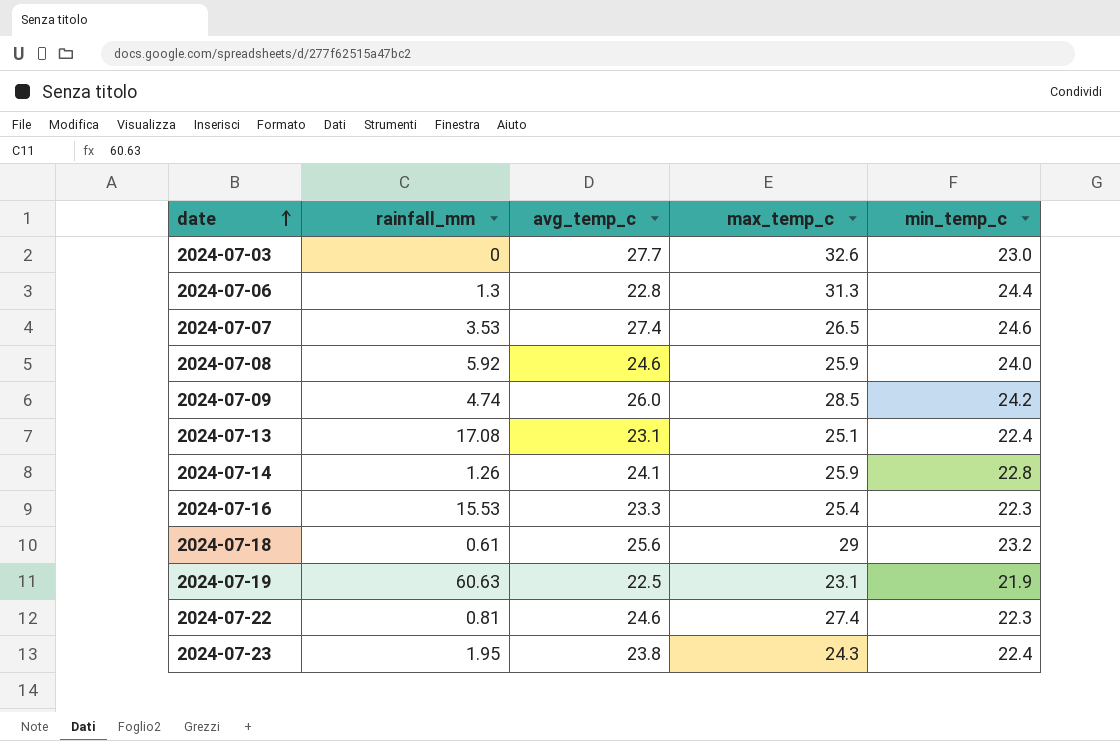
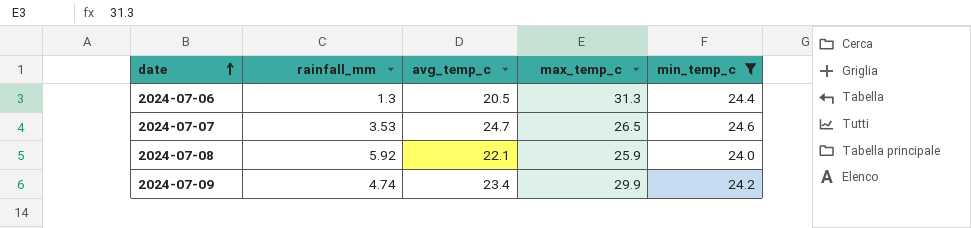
filter: none -> min_temp_c >= 24.0
2024-07-06 | avg_temp_c: 22.8 -> 20.5
2024-07-07 | avg_temp_c: 27.4 -> 24.7
2024-07-08 | avg_temp_c: 24.6 -> 22.1
2024-07-09 | avg_temp_c: 26.0 -> 23.4
2024-07-09 | max_temp_c: 28.5 -> 29.9

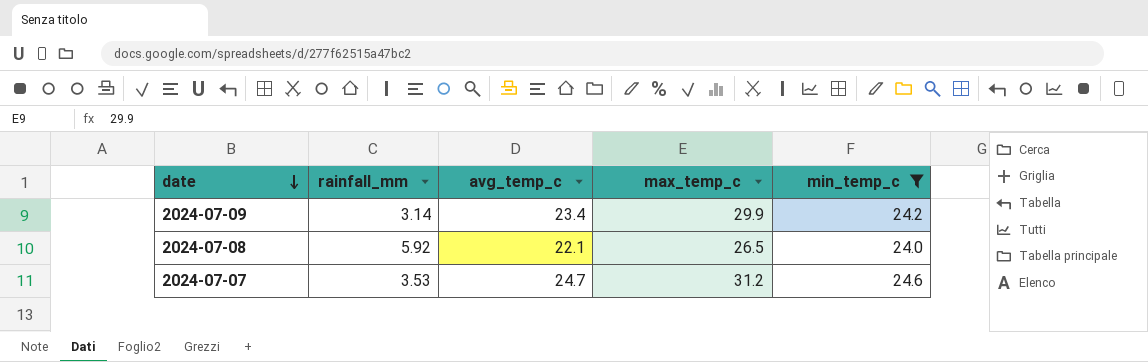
row order: date ascending -> date descending
row 2024-07-06: 1.3 | 20.5 | 31.3 | 24.4 -> none
2024-07-09 | rainfall_mm: 4.74 -> 3.14
2024-07-08 | max_temp_c: 25.9 -> 26.5
2024-07-07 | max_temp_c: 26.5 -> 31.2

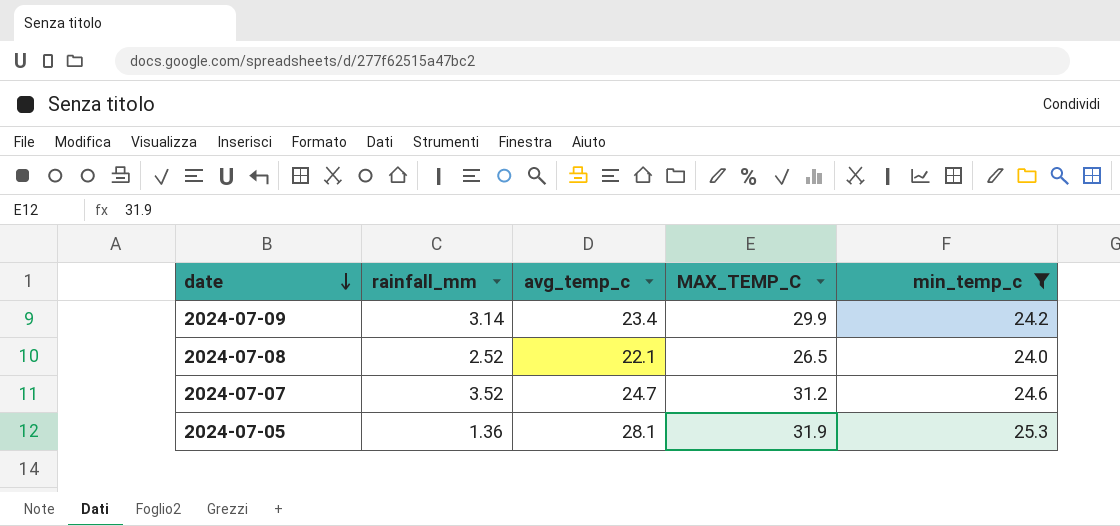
column name: max_temp_c -> MAX_TEMP_C
2024-07-08 | rainfall_mm: 5.92 -> 2.52
2024-07-07 | rainfall_mm: 3.53 -> 3.52
row 2024-07-05: none -> 1.36 | 28.1 | 31.9 | 25.3

